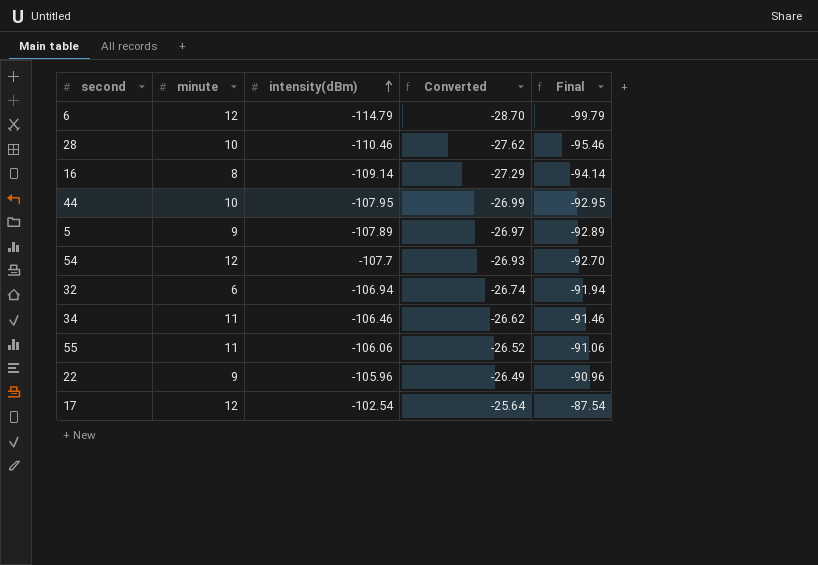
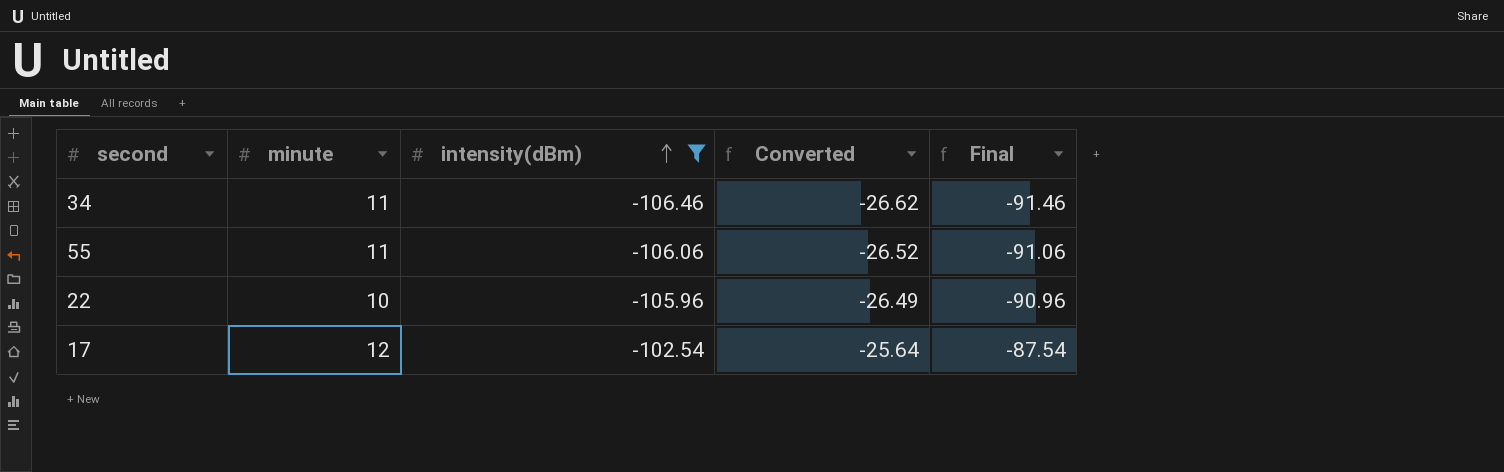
filter: none -> intensity(dBm) >= -106.46
22 | minute: 9 -> 10

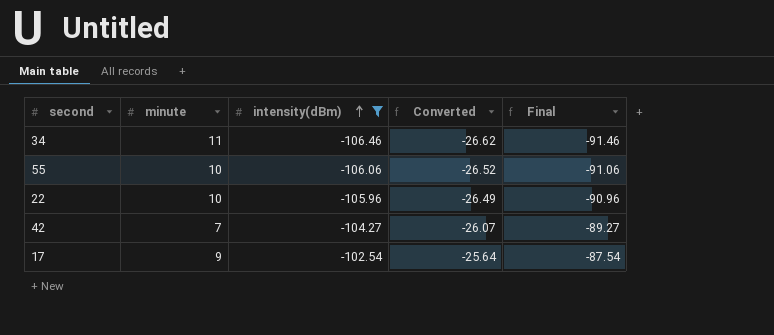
55 | minute: 11 -> 10
row 42: none -> 7 | -104.27 | -26.07 | -89.27
17 | minute: 12 -> 9

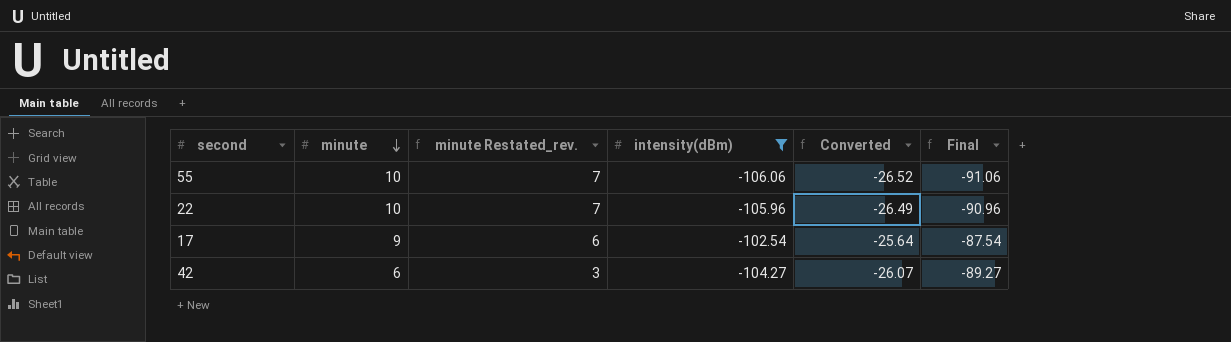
row order: intensity(dBm) ascending -> minute descending
column minute Restated_rev. | formula: none -> [minute] - 3
row 34: 11 | -106.46 | -26.62 | -91.46 -> none
42 | minute: 7 -> 6

